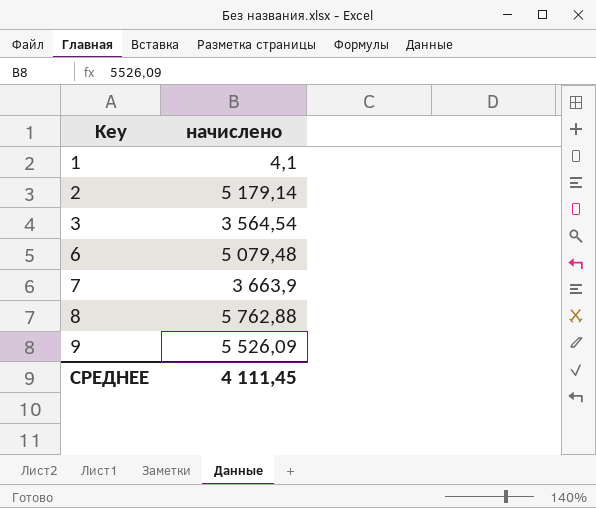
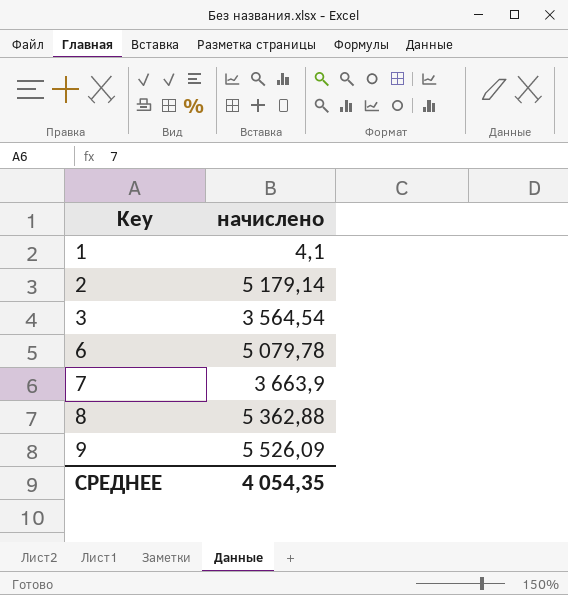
6 | начислено: 5 079,48 -> 5 079,78
8 | начислено: 5 762,88 -> 5 362,88
СРЕДНЕЕ | начислено: 4 111,45 -> 4 054,35

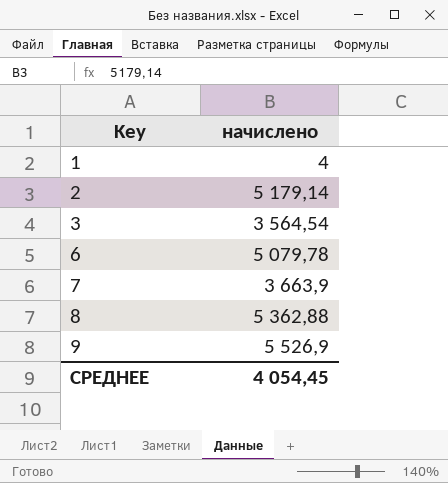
1 | начислено: 4,1 -> 4
9 | начислено: 5 526,09 -> 5 526,9
СРЕДНЕЕ | начислено: 4 054,35 -> 4 054,45

